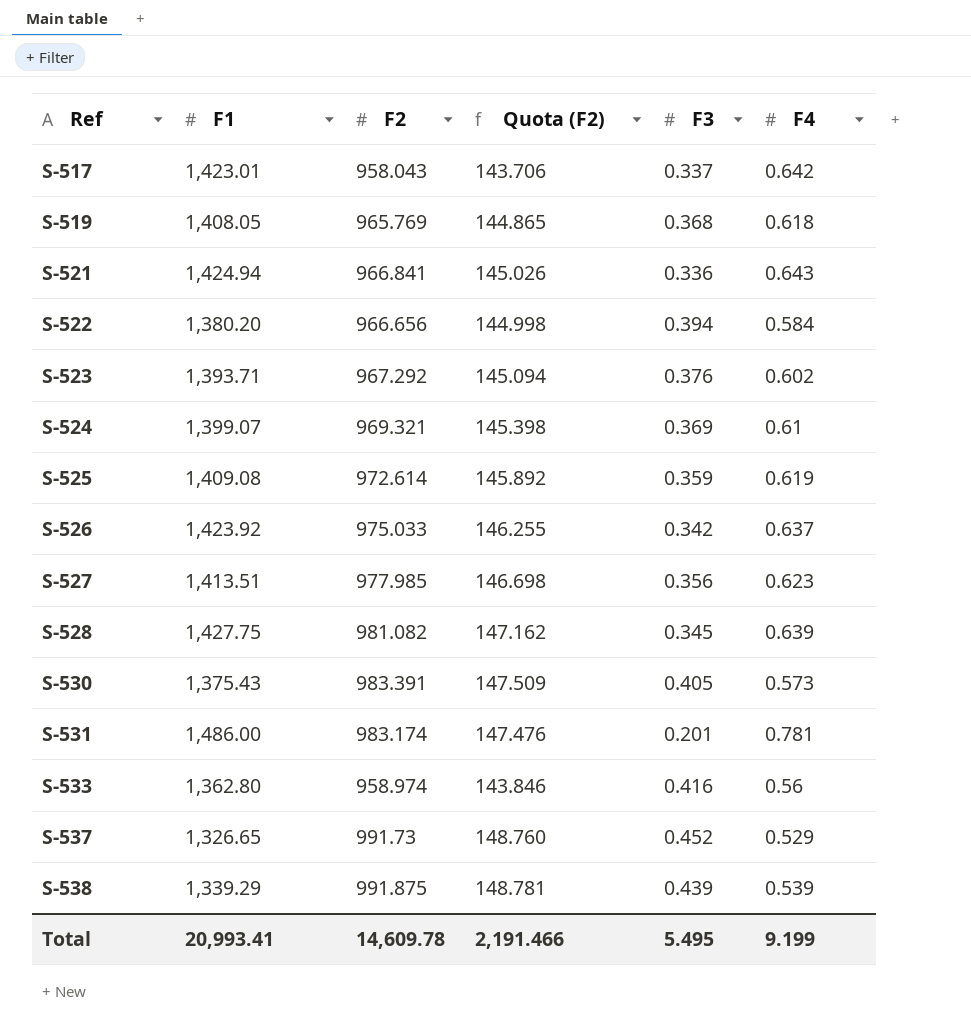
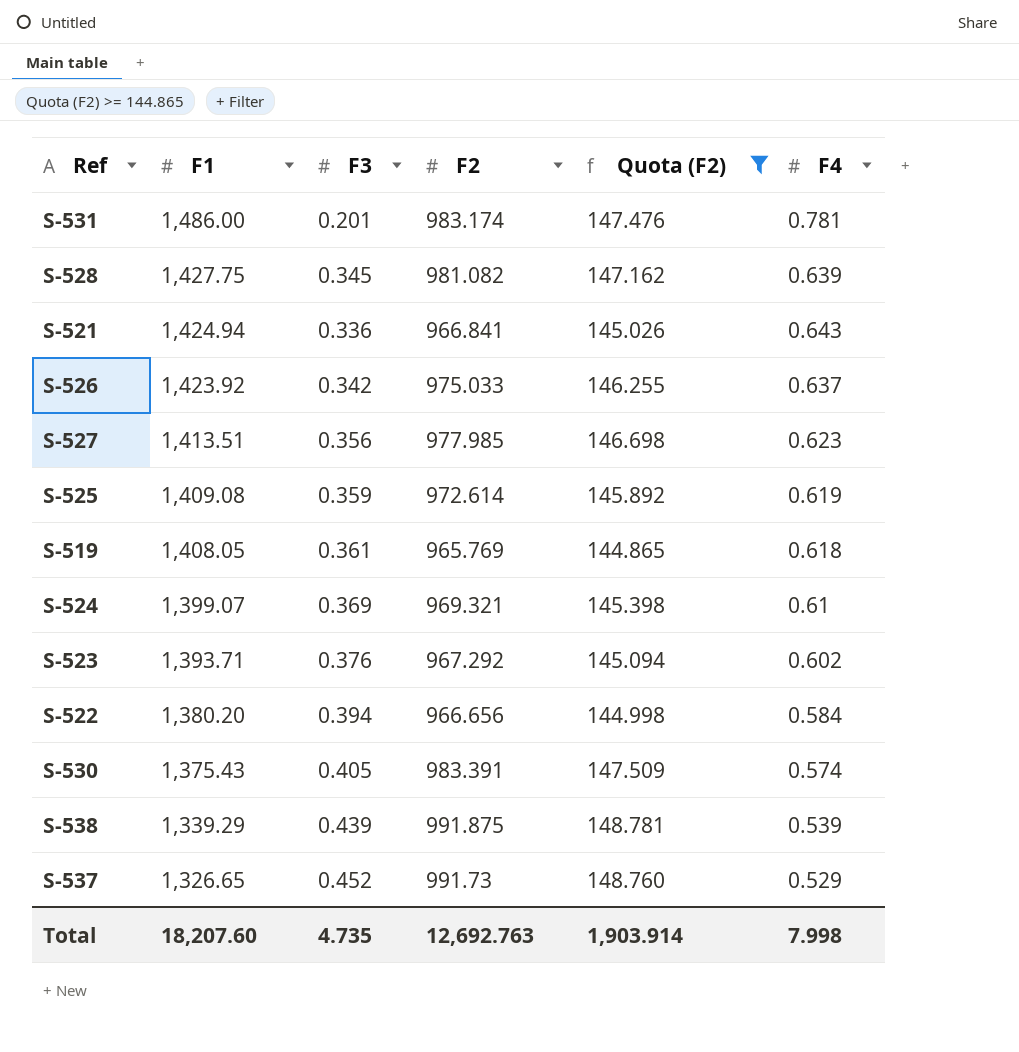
filter: none -> Quota (F2) >= 144.865
row order: Ref ascending -> F1 descending
column F3 | position: 5 -> 3
S-519 | F3: 0.368 -> 0.361
S-530 | F4: 0.573 -> 0.574
Total | F1: 20,993.41 -> 18,207.60
Total | F3: 5.495 -> 4.735
Total | F2: 14,609.78 -> 12,692.763
Total | Quota (F2): 2,191.466 -> 1,903.914
Total | F4: 9.199 -> 7.998

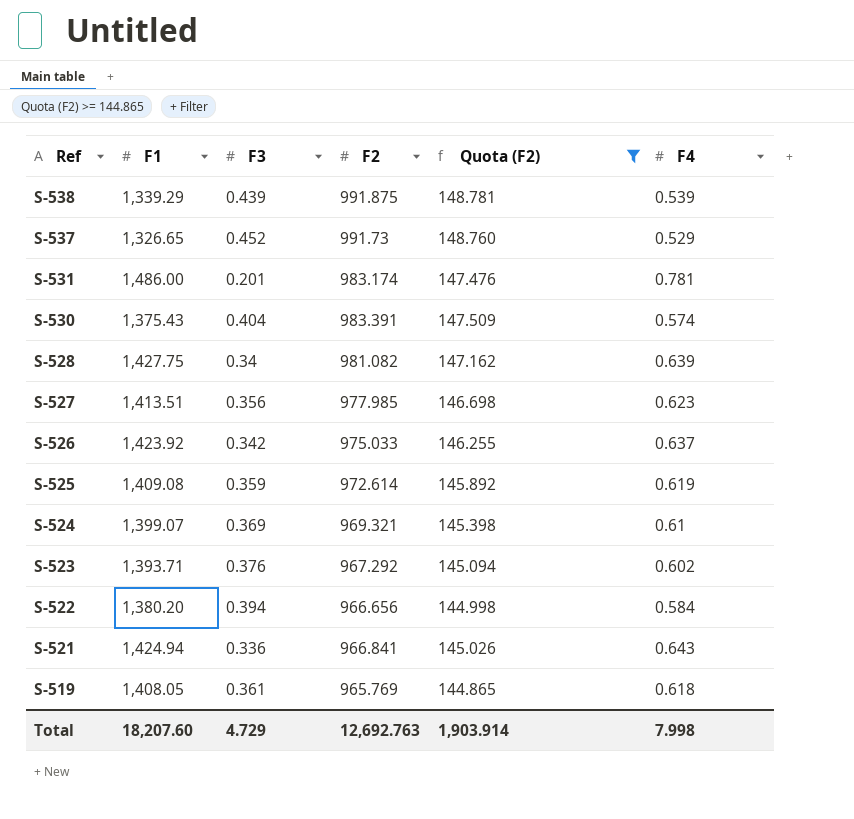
row order: F1 descending -> Ref descending
S-530 | F3: 0.405 -> 0.404
S-528 | F3: 0.345 -> 0.34
Total | F3: 4.735 -> 4.729

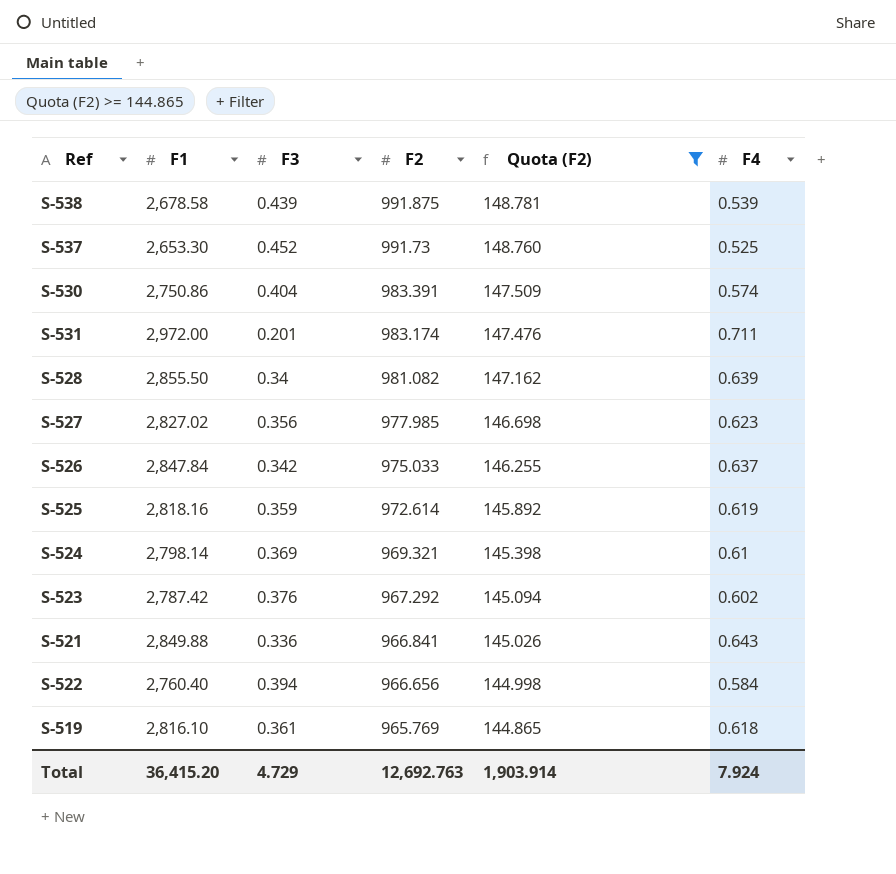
row order: Ref descending -> F2 descending
S-538 | F1: 1,339.29 -> 2,678.58
S-537 | F1: 1,326.65 -> 2,653.30
S-537 | F4: 0.529 -> 0.525
S-530 | F1: 1,375.43 -> 2,750.86
S-531 | F1: 1,486.00 -> 2,972.00
S-531 | F4: 0.781 -> 0.711
S-528 | F1: 1,427.75 -> 2,855.50
S-527 | F1: 1,413.51 -> 2,827.02
S-526 | F1: 1,423.92 -> 2,847.84
S-525 | F1: 1,409.08 -> 2,818.16
S-524 | F1: 1,399.07 -> 2,798.14
S-523 | F1: 1,393.71 -> 2,787.42
S-521 | F1: 1,424.94 -> 2,849.88
S-522 | F1: 1,380.20 -> 2,760.40
S-519 | F1: 1,408.05 -> 2,816.10
Total | F1: 18,207.60 -> 36,415.20
Total | F4: 7.998 -> 7.924

